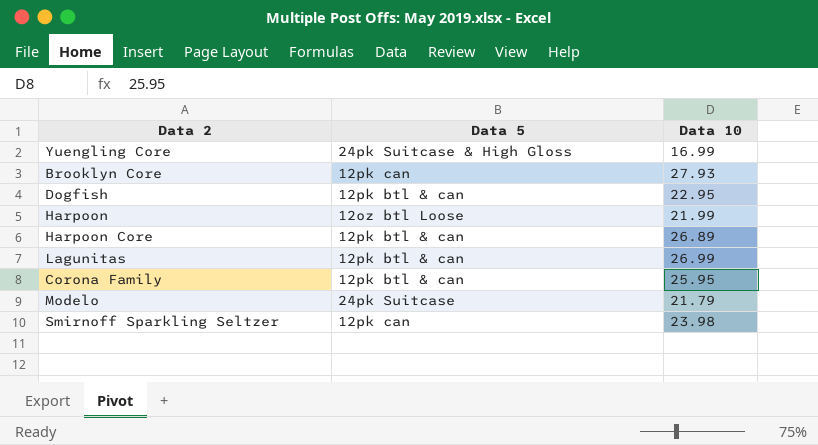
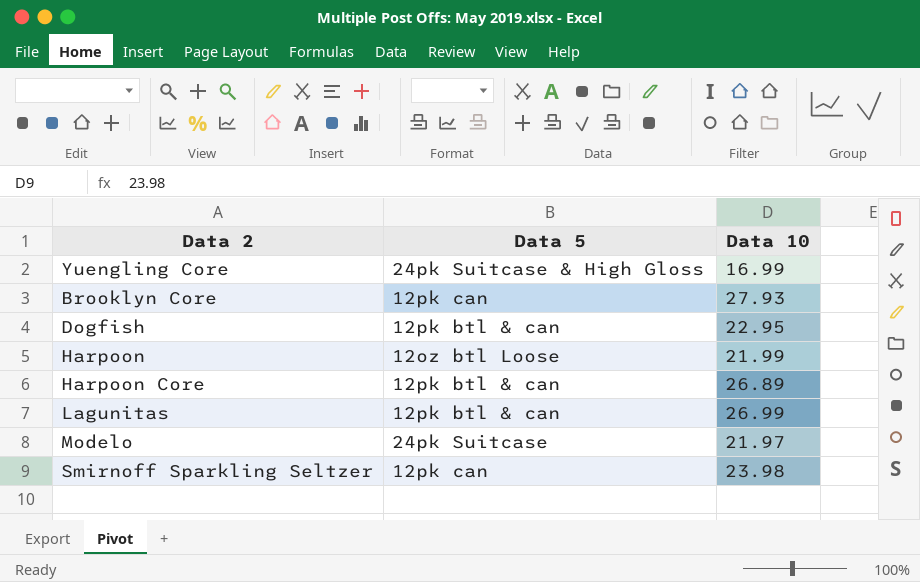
row Corona Family: 12pk btl & can | 25.95 -> none
Modelo | Data 10: 21.79 -> 21.97

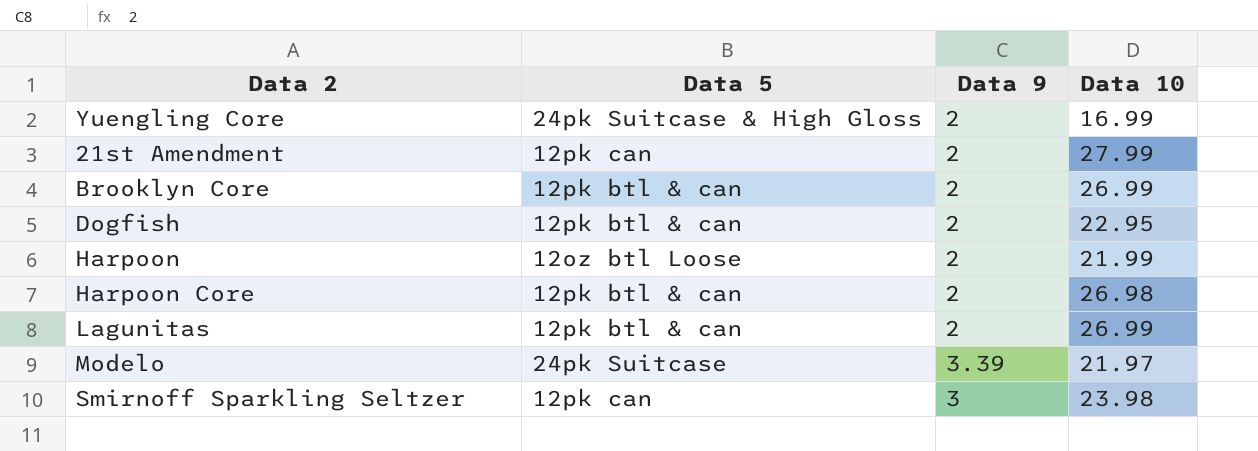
column Data 9 | position: none -> 3
row 21st Amendment: none -> 12pk can | 2 | 27.99
Brooklyn Core | Data 5: 12pk can -> 12pk btl & can
Brooklyn Core | Data 10: 27.93 -> 26.99
Harpoon Core | Data 10: 26.89 -> 26.98

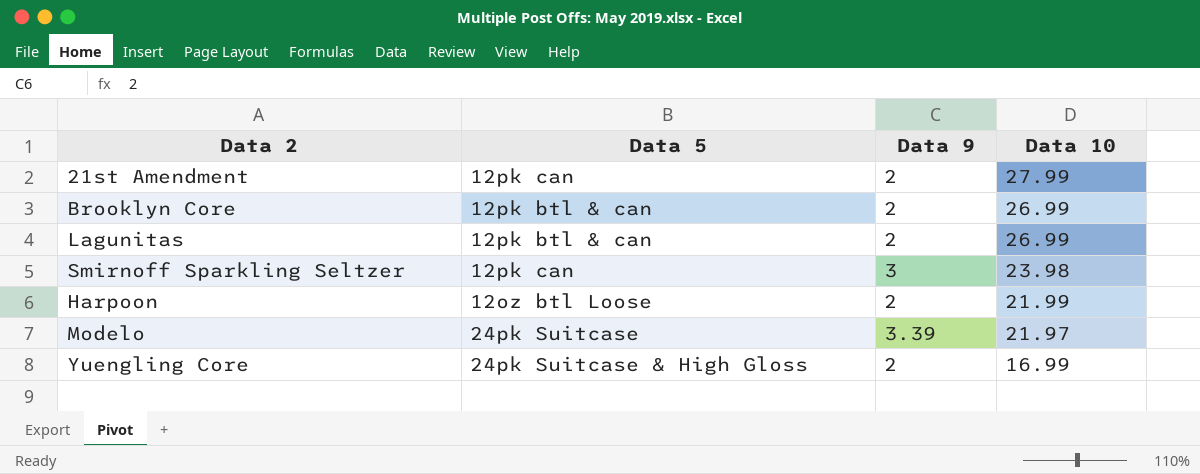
row order: none -> Data 10 descending
row Dogfish: 12pk btl & can | 2 | 22.95 -> none
row Harpoon Core: 12pk btl & can | 2 | 26.98 -> none

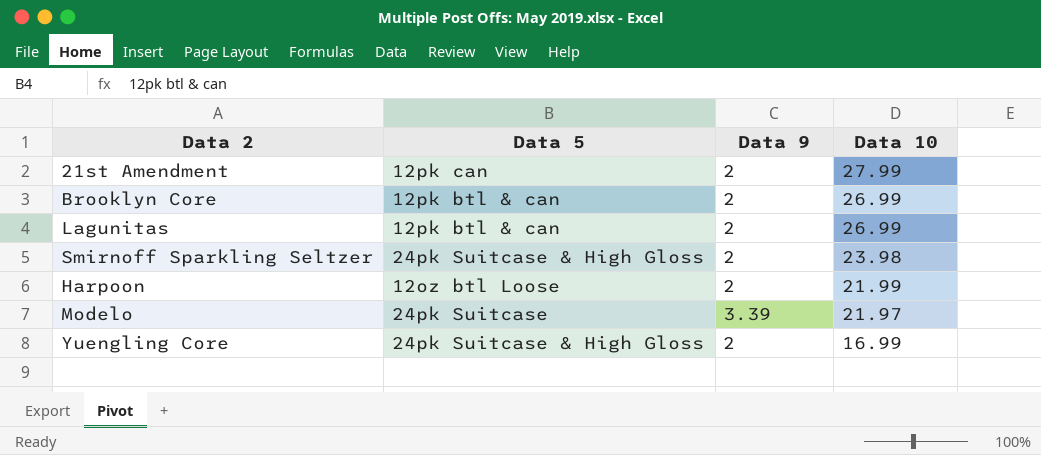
Smirnoff Sparkling Seltzer | Data 5: 12pk can -> 24pk Suitcase & High Gloss
Smirnoff Sparkling Seltzer | Data 9: 3 -> 2

